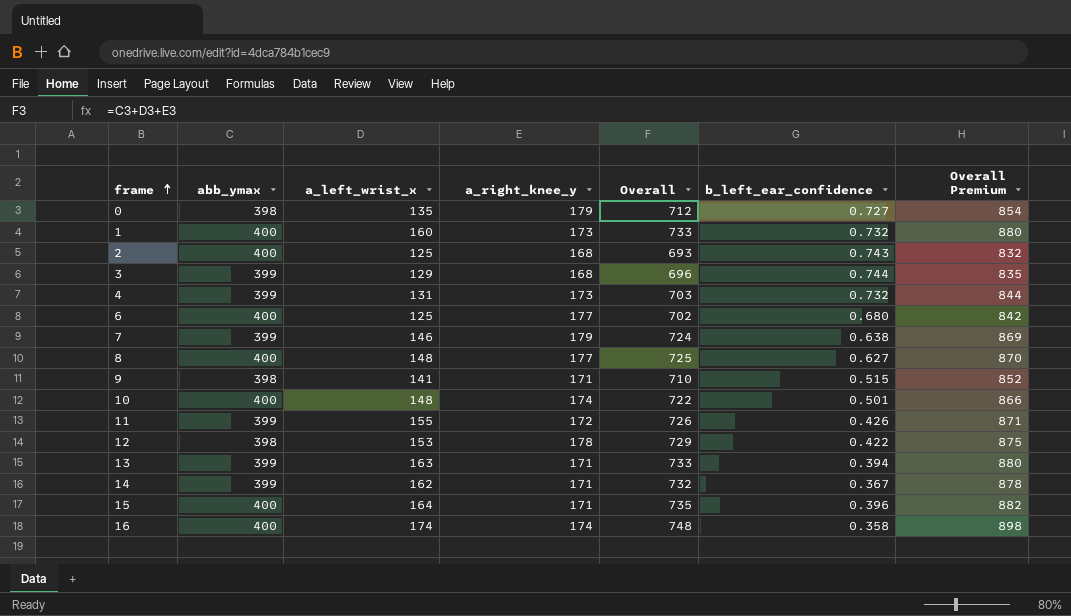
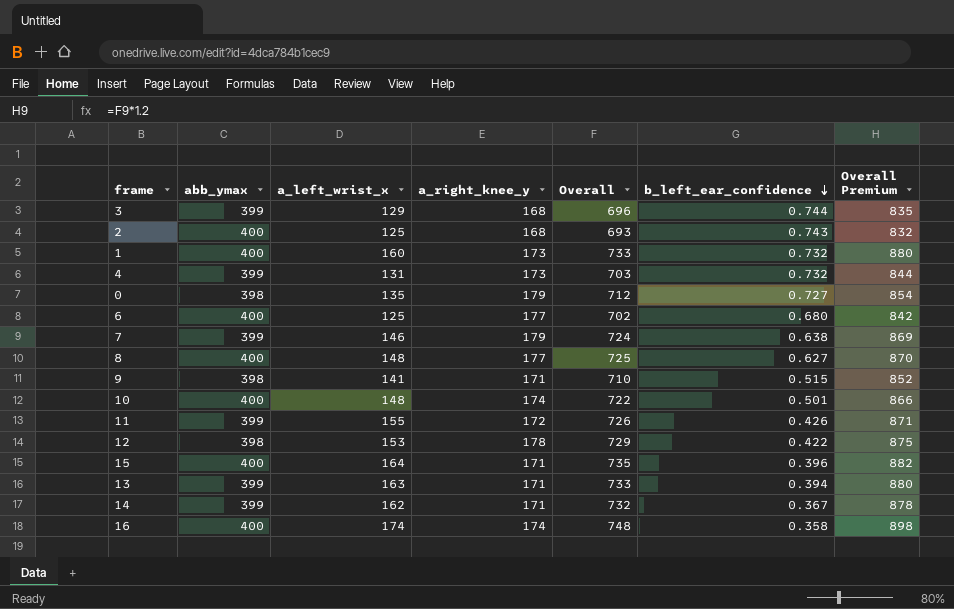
row order: frame ascending -> b_left_ear_confidence descending

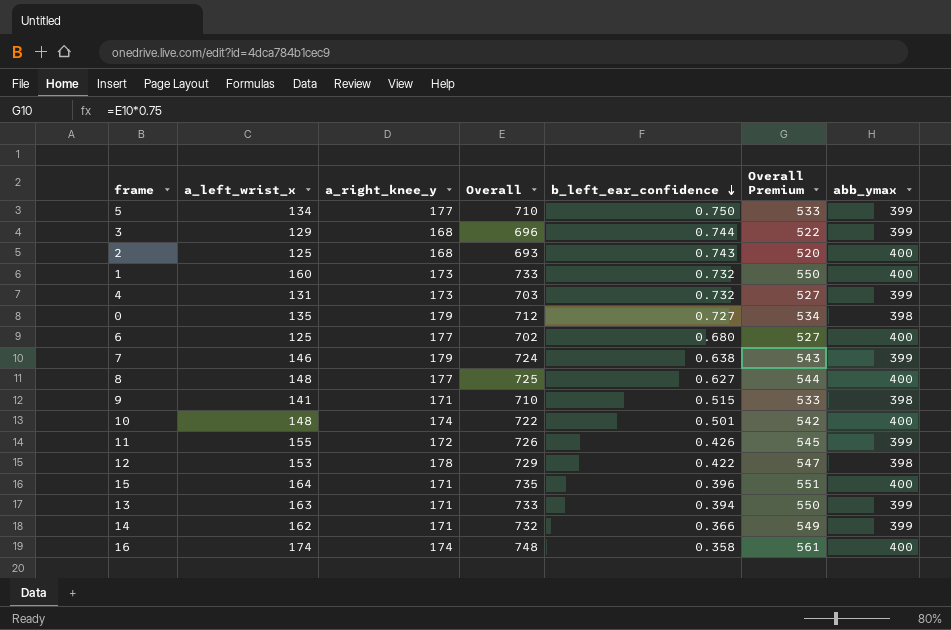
column Overall Premium | formula: [Overall] * 1.2 -> [Overall] * 0.75
column abb_ymax | position: 2 -> 7
row 5: none -> 134 | 177 | 710 | 0.750 | 533 | 399
14 | b_left_ear_confidence: 0.367 -> 0.366

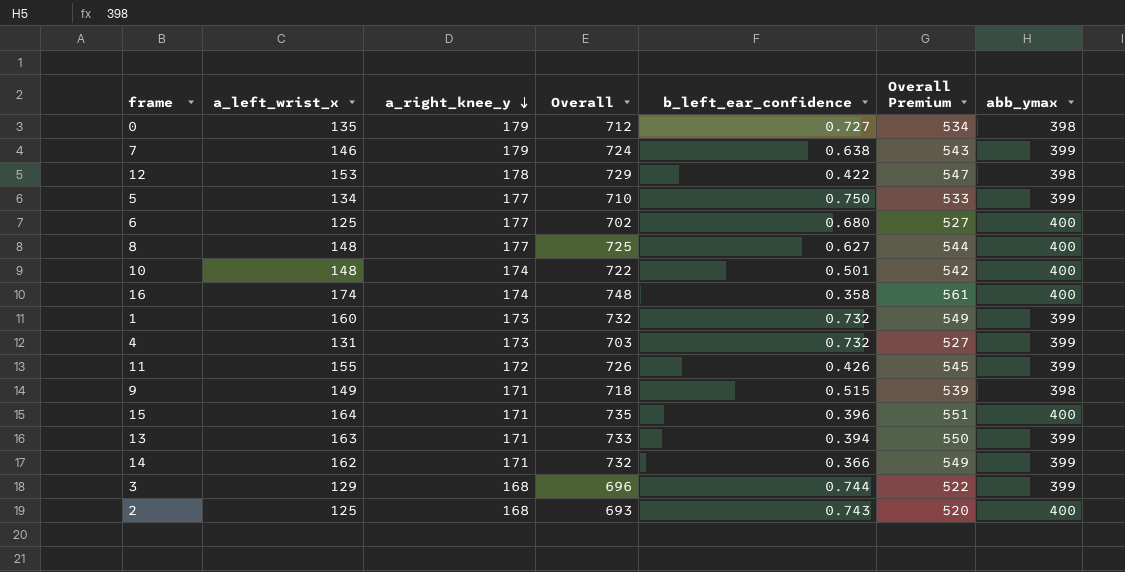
row order: b_left_ear_confidence descending -> a_right_knee_y descending
1 | Overall: 733 -> 732
1 | Overall Premium: 550 -> 549
1 | abb_ymax: 400 -> 399
9 | a_left_wrist_x: 141 -> 149
9 | Overall: 710 -> 718
9 | Overall Premium: 533 -> 539

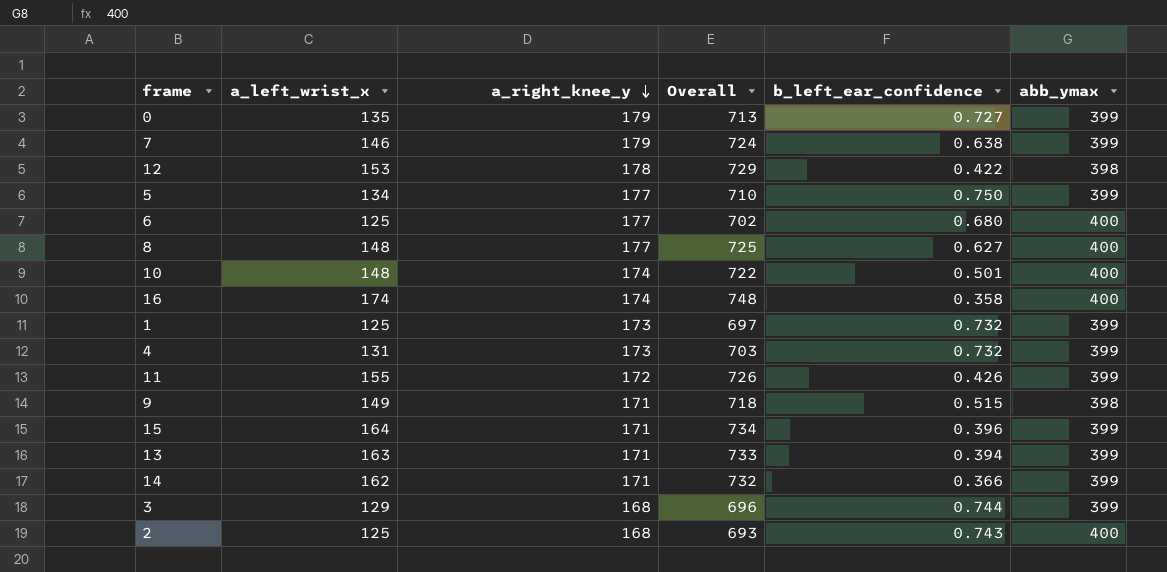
column Overall Premium | formula: [Overall] * 0.75 -> none
0 | Overall: 712 -> 713
0 | abb_ymax: 398 -> 399
1 | a_left_wrist_x: 160 -> 125
1 | Overall: 732 -> 697
15 | Overall: 735 -> 734
15 | abb_ymax: 400 -> 399

